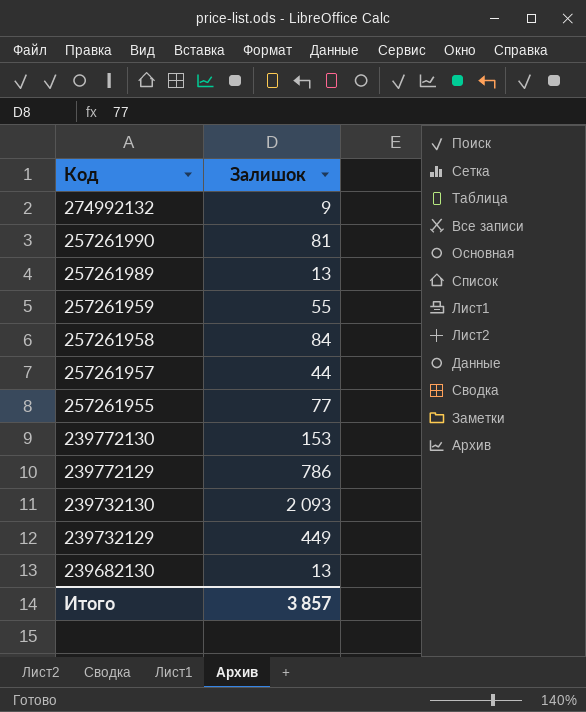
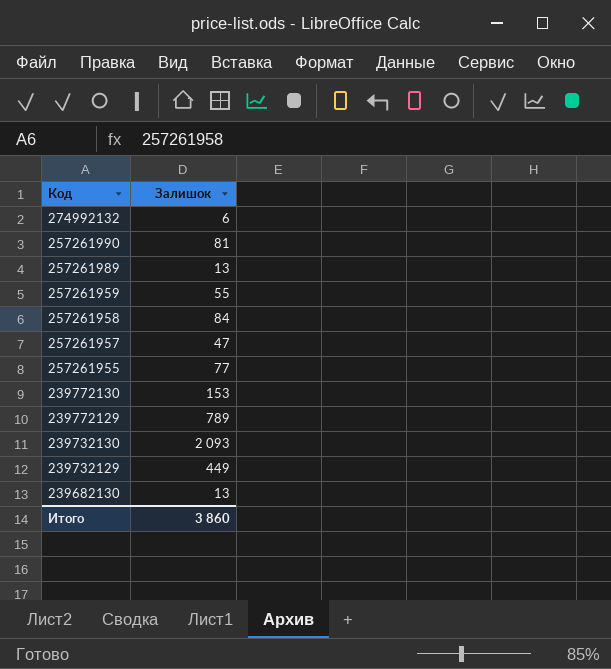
274992132 | Залишок: 9 -> 6
257261957 | Залишок: 44 -> 47
239772129 | Залишок: 786 -> 789
Итого | Залишок: 3 857 -> 3 860

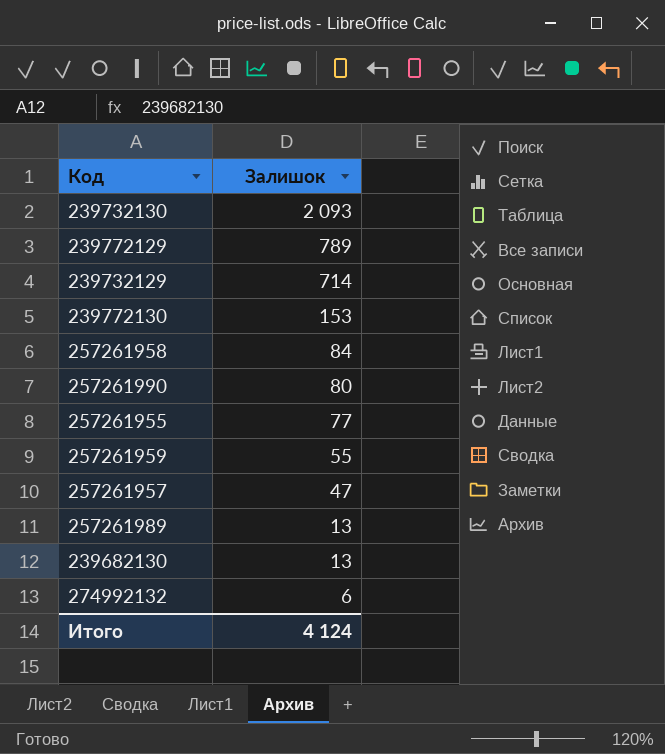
row order: Код descending -> Залишок descending
239732129 | Залишок: 449 -> 714
257261990 | Залишок: 81 -> 80
Итого | Залишок: 3 860 -> 4 124

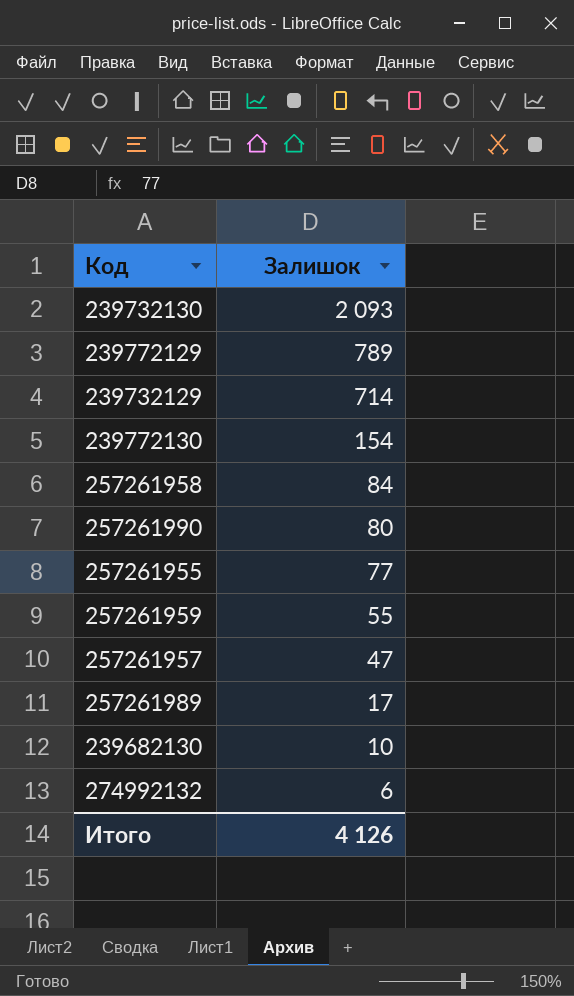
239772130 | Залишок: 153 -> 154
257261989 | Залишок: 13 -> 17
239682130 | Залишок: 13 -> 10
Итого | Залишок: 4 124 -> 4 126

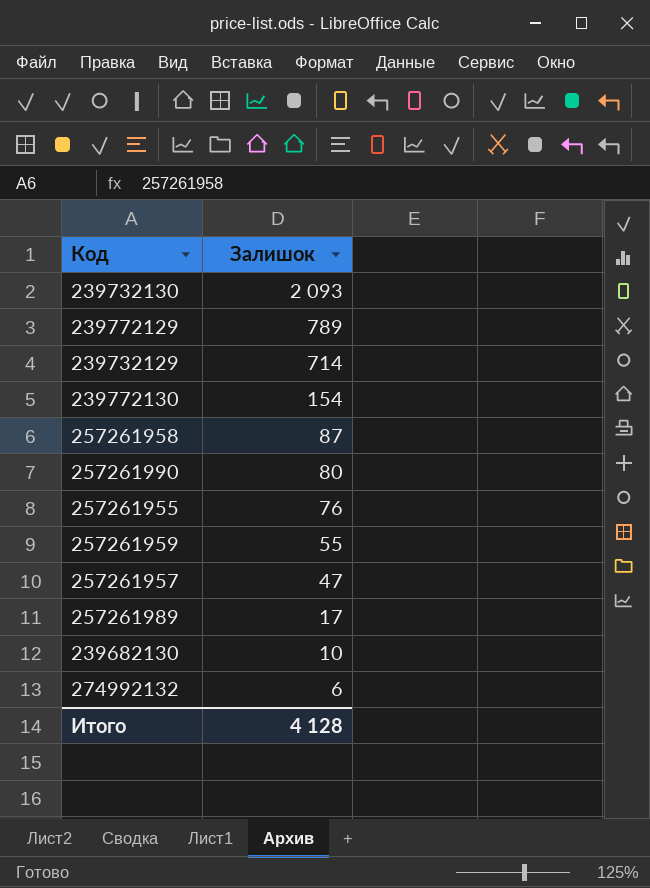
257261958 | Залишок: 84 -> 87
257261955 | Залишок: 77 -> 76
Итого | Залишок: 4 126 -> 4 128

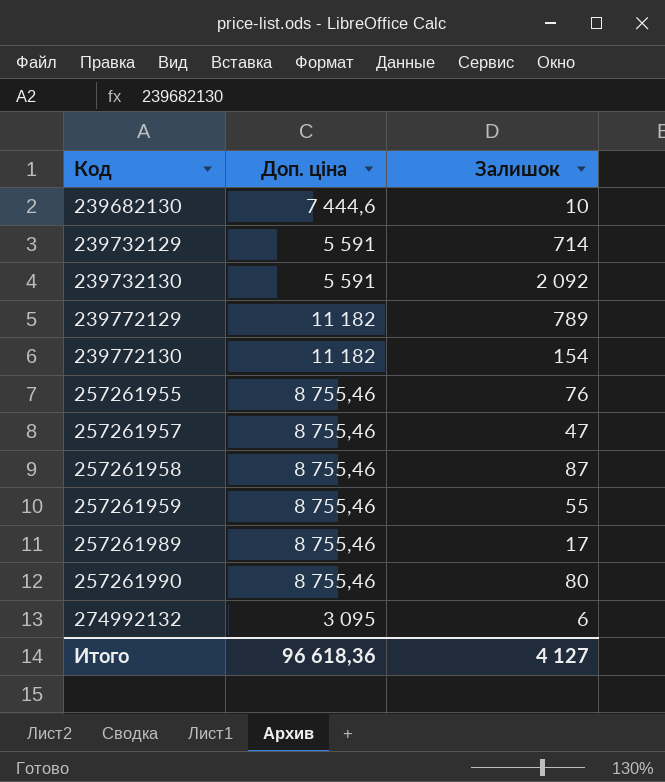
row order: Залишок descending -> Код ascending
column Доп. ціна | position: none -> 2
239732130 | Залишок: 2 093 -> 2 092
Итого | Залишок: 4 128 -> 4 127

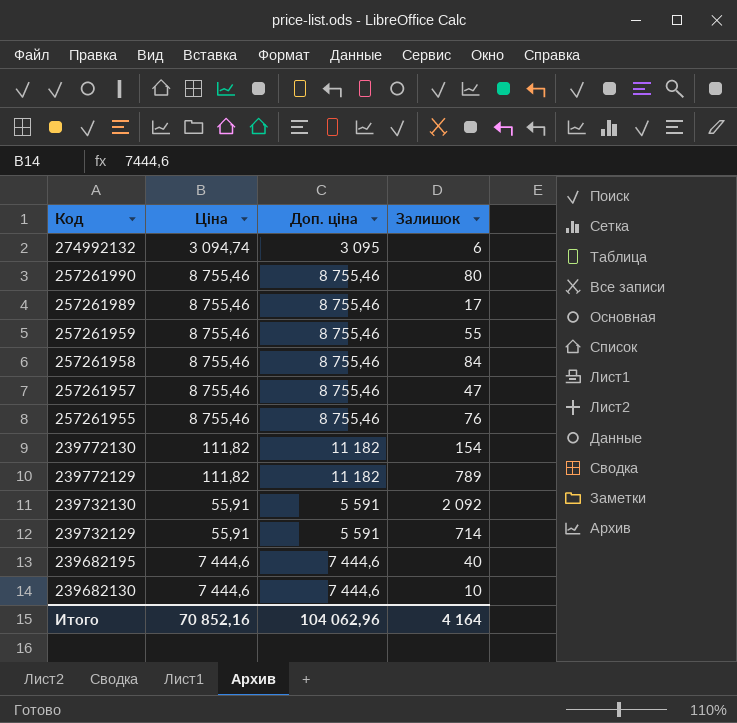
row order: Код ascending -> Код descending
column Ціна | position: none -> 2
257261958 | Залишок: 87 -> 84
row 239682195: none -> 7 444,6 | 7 444,6 | 40
Итого | Доп. ціна: 96 618,36 -> 104 062,96
Итого | Залишок: 4 127 -> 4 164

